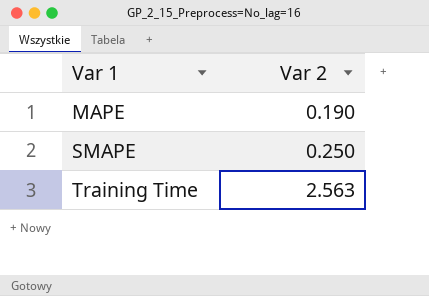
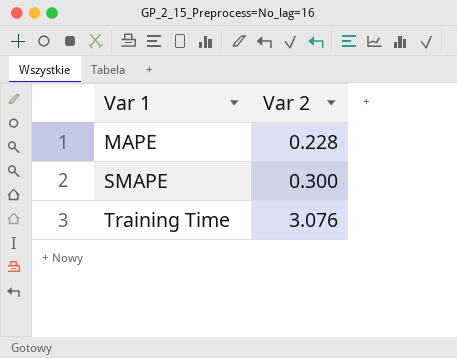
MAPE | Var 2: 0.190 -> 0.228
SMAPE | Var 2: 0.250 -> 0.300
Training Time | Var 2: 2.563 -> 3.076

